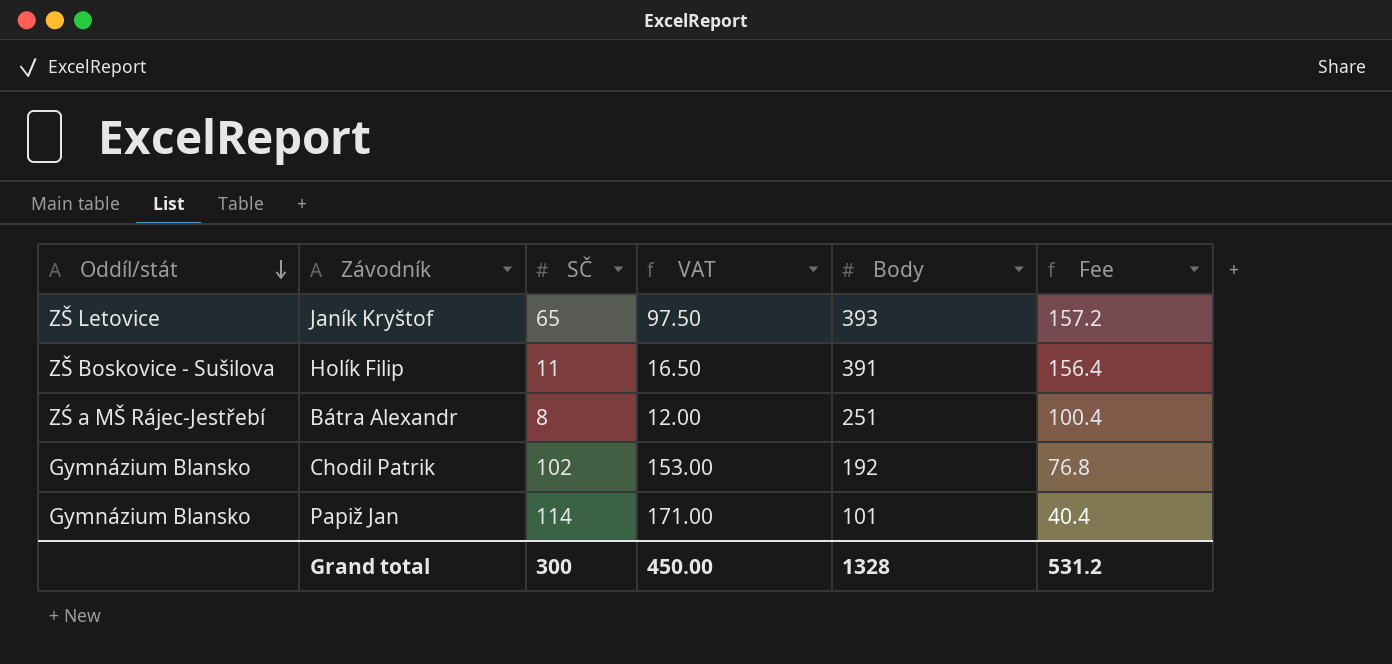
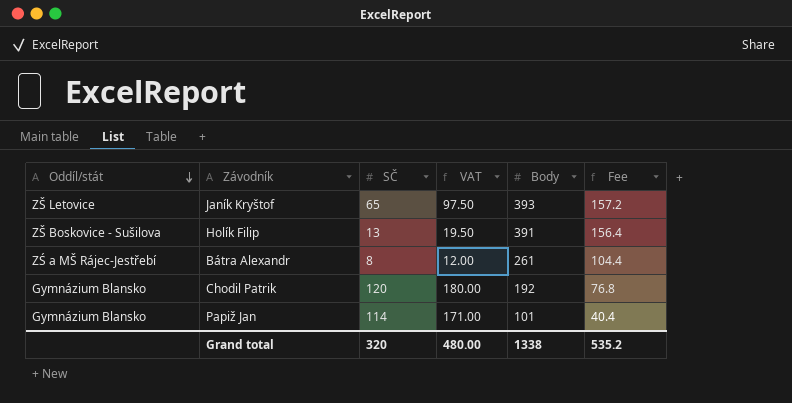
Holík Filip | SČ: 11 -> 13
Holík Filip | VAT: 16.50 -> 19.50
Bátra Alexandr | Body: 251 -> 261
Bátra Alexandr | Fee: 100.4 -> 104.4
Chodil Patrik | SČ: 102 -> 120
Chodil Patrik | VAT: 153.00 -> 180.00
Grand total | SČ: 300 -> 320
Grand total | VAT: 450.00 -> 480.00
Grand total | Body: 1328 -> 1338
Grand total | Fee: 531.2 -> 535.2

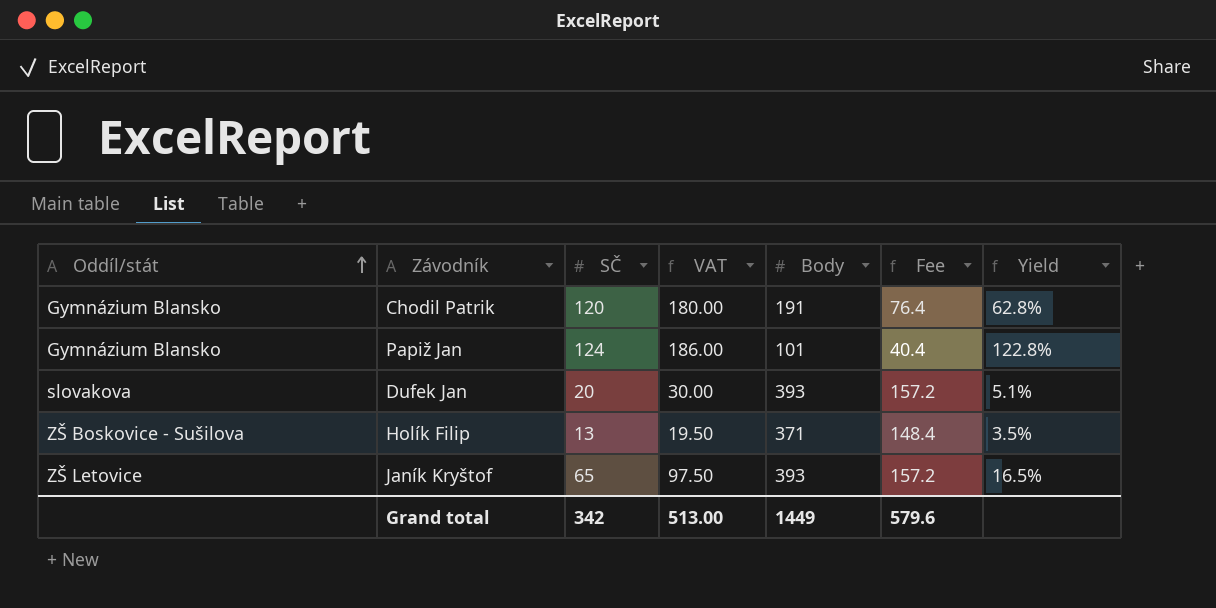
row order: Oddíl/stát descending -> Oddíl/stát ascending
column Yield | formula: none -> [SČ] / [Body]
row Bátra Alexandr: ZŚ a MŠ Rájec-Jestřebí | 8 | 12.00 | 261 | 104.4 -> none
Chodil Patrik | Body: 192 -> 191
Chodil Patrik | Fee: 76.8 -> 76.4
Papiž Jan | SČ: 114 -> 124
Papiž Jan | VAT: 171.00 -> 186.00
row Dufek Jan: none -> slovakova | 20 | 30.00 | 393 | 157.2 | 5.1%
Holík Filip | Body: 391 -> 371
Holík Filip | Fee: 156.4 -> 148.4
Grand total | SČ: 320 -> 342
Grand total | VAT: 480.00 -> 513.00
Grand total | Body: 1338 -> 1449
Grand total | Fee: 535.2 -> 579.6

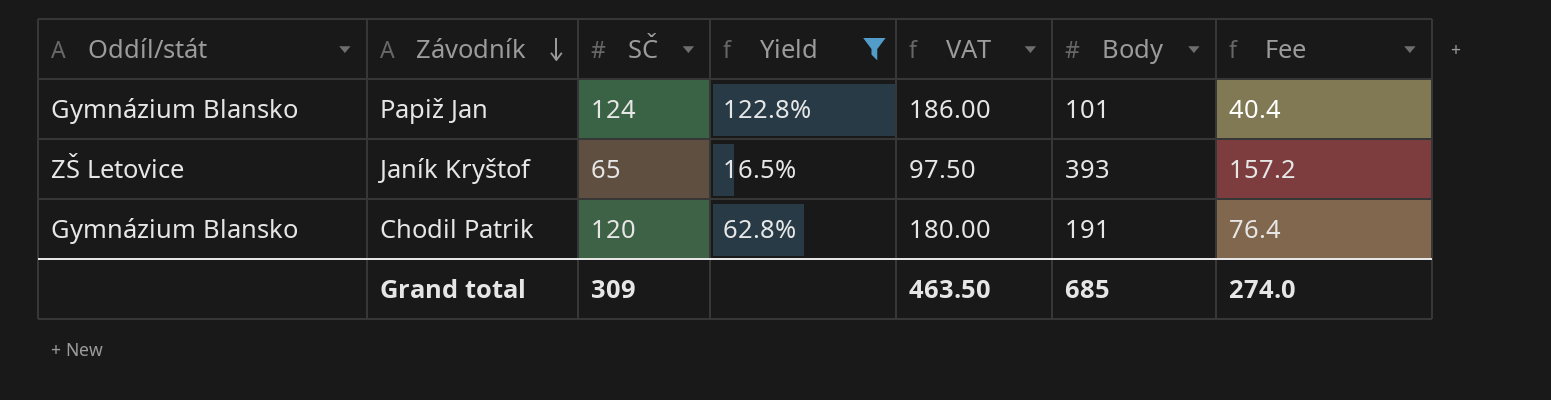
filter: none -> Yield >= 16.5%
row order: Oddíl/stát ascending -> Závodník descending
column Yield | position: 7 -> 4
Grand total | SČ: 342 -> 309
Grand total | VAT: 513.00 -> 463.50
Grand total | Body: 1449 -> 685
Grand total | Fee: 579.6 -> 274.0

